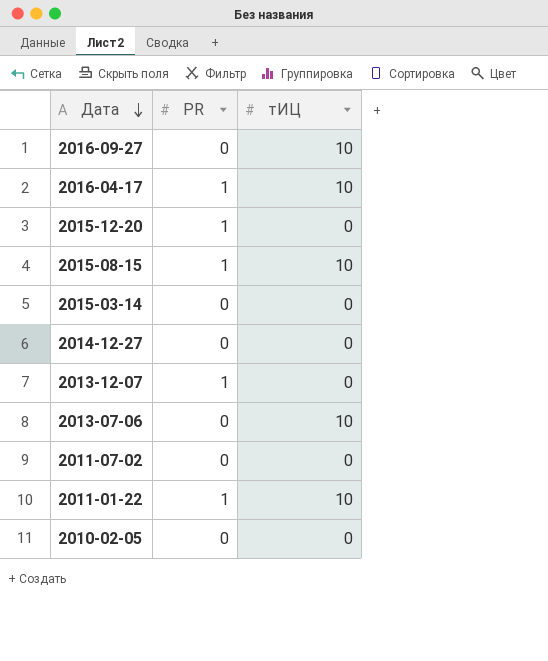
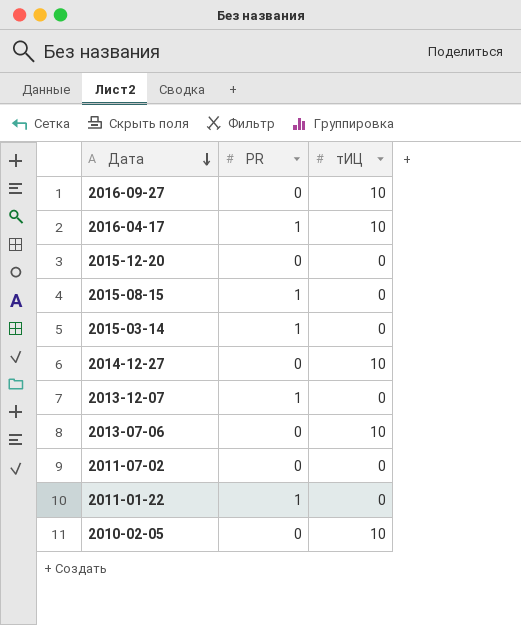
2015-12-20 | PR: 1 -> 0
2015-08-15 | тИЦ: 10 -> 0
2015-03-14 | PR: 0 -> 1
2014-12-27 | тИЦ: 0 -> 10
2011-01-22 | тИЦ: 10 -> 0
2010-02-05 | тИЦ: 0 -> 10

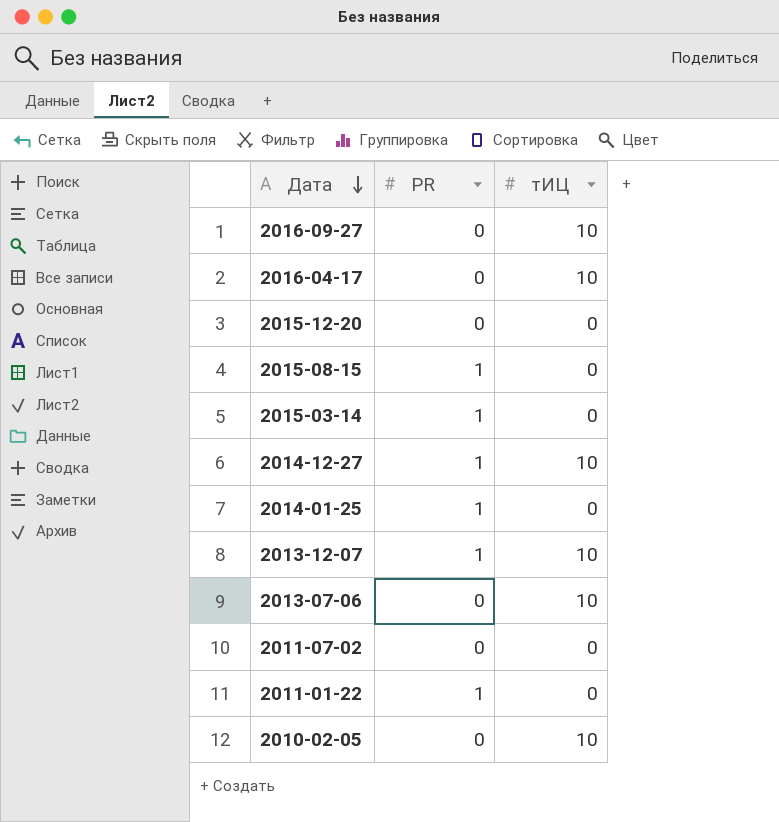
2016-04-17 | PR: 1 -> 0
2014-12-27 | PR: 0 -> 1
row 2014-01-25: none -> 1 | 0
2013-12-07 | тИЦ: 0 -> 10

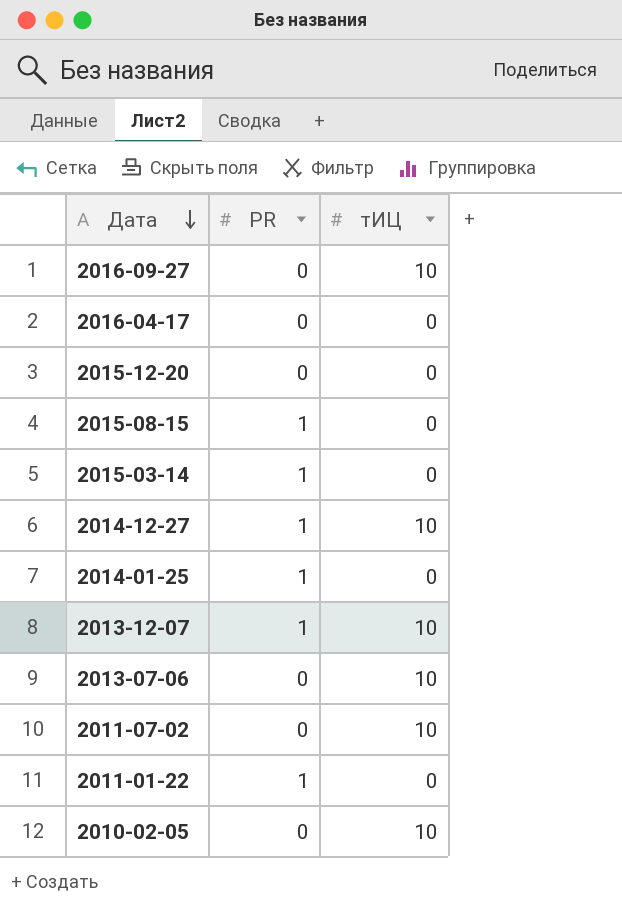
2016-04-17 | тИЦ: 10 -> 0
2011-07-02 | тИЦ: 0 -> 10

